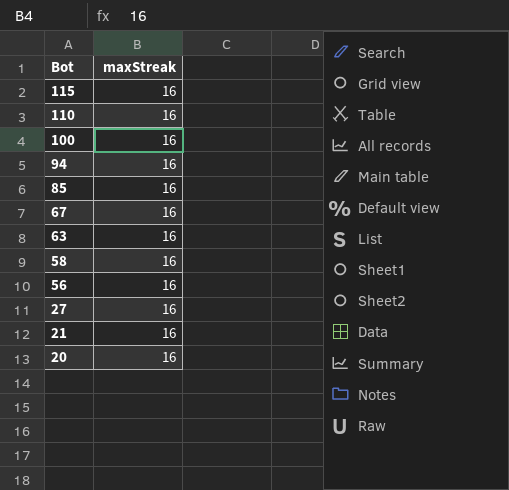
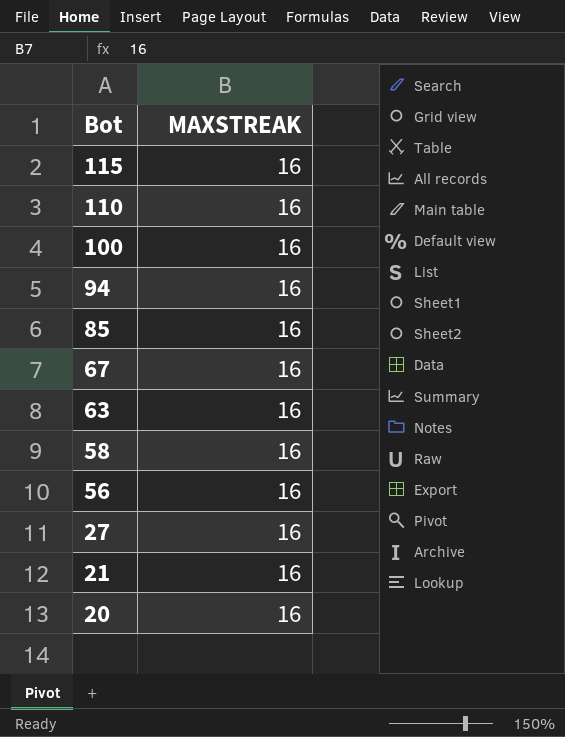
column name: maxStreak -> MAXSTREAK

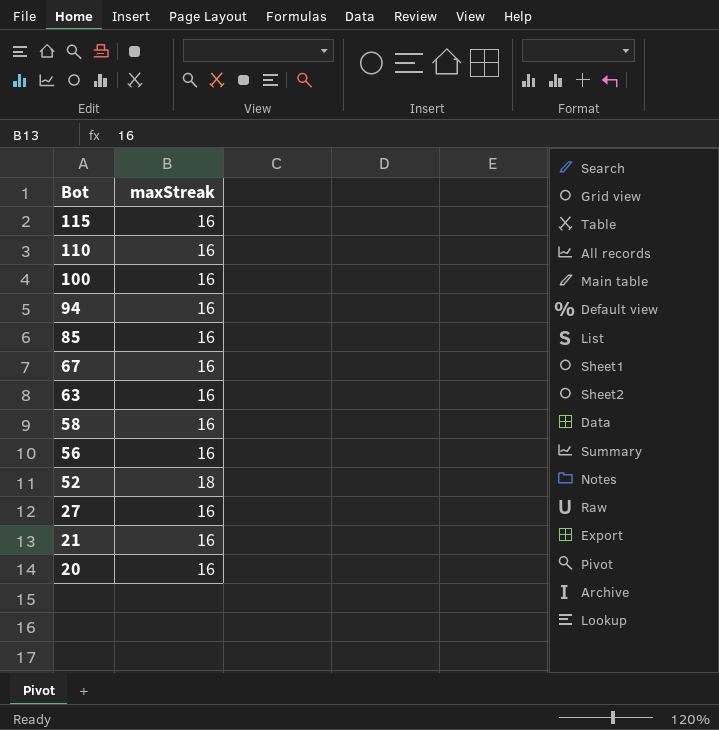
column name: MAXSTREAK -> maxStreak
row 52: none -> 18

